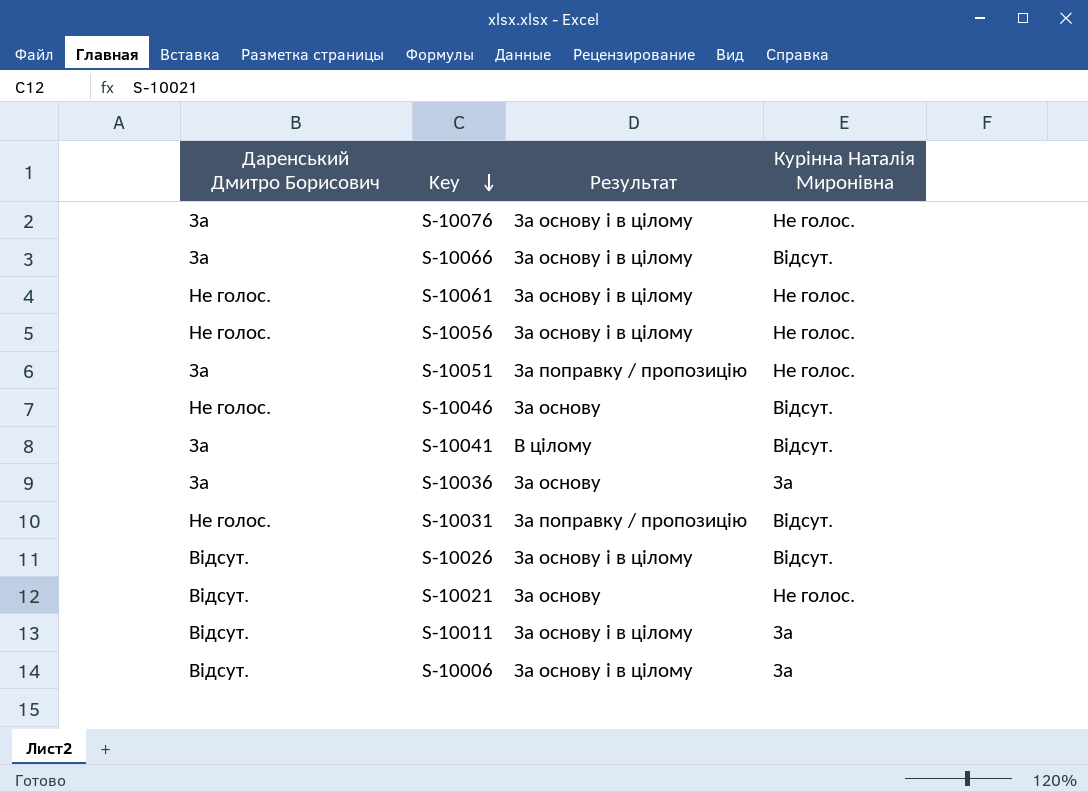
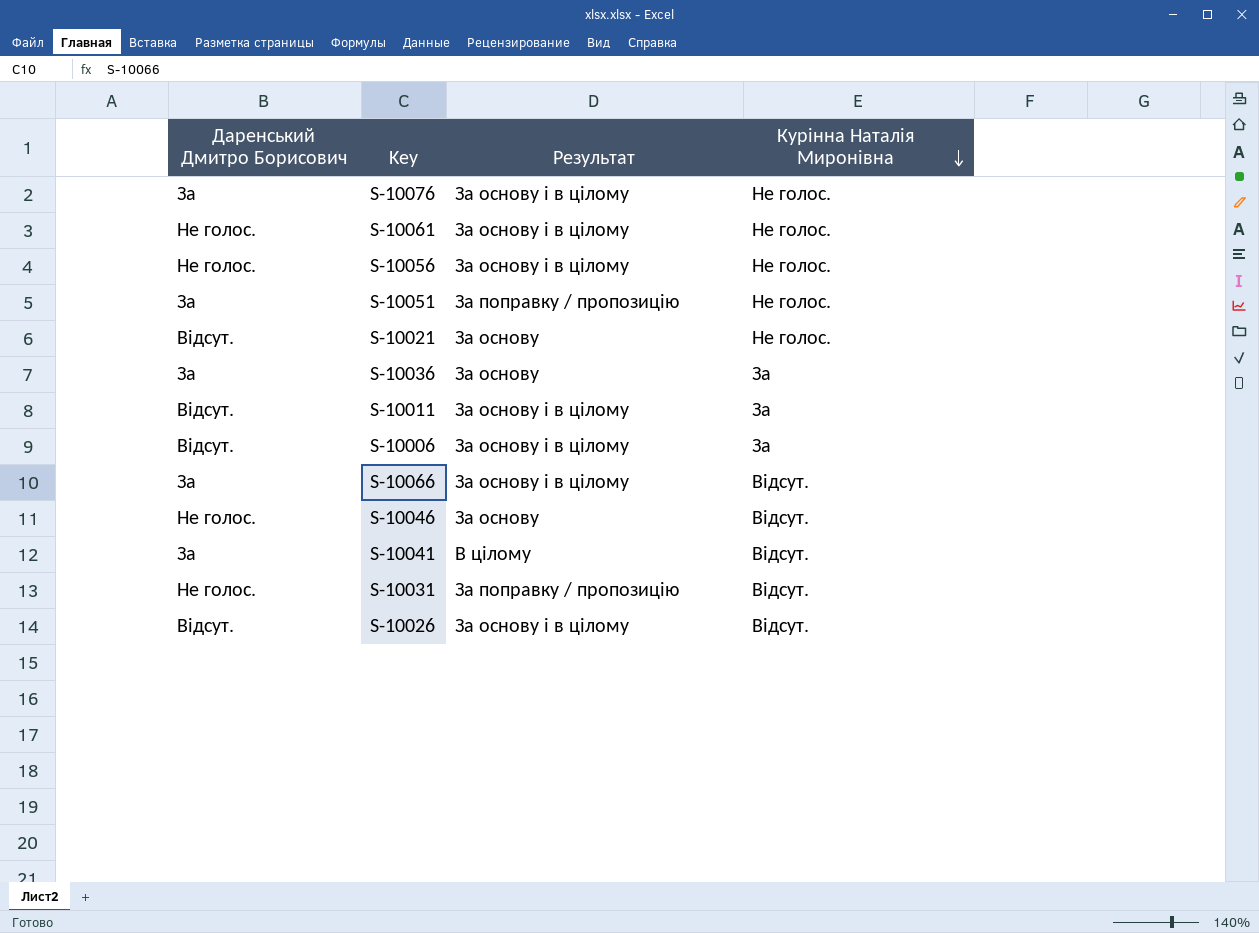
row order: Key descending -> Курінна Наталія Миронівна descending

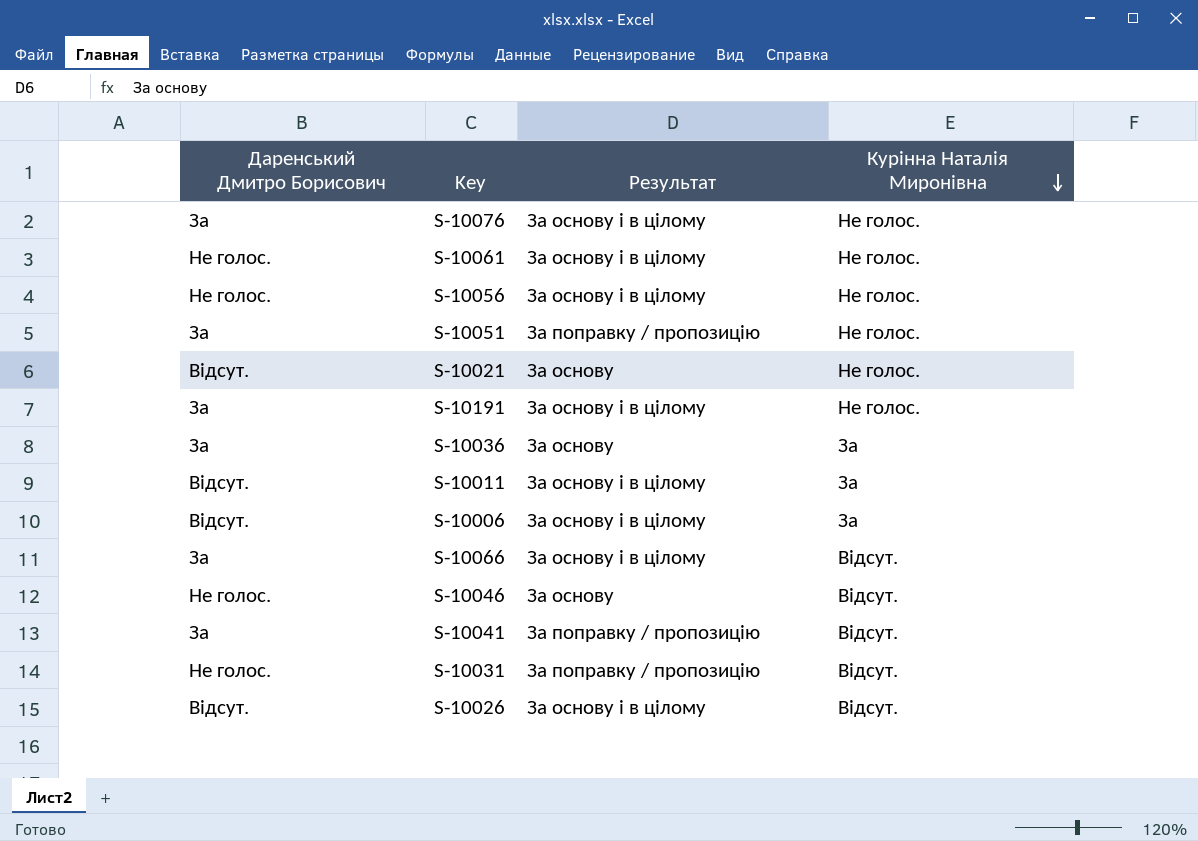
row S-10191: none -> За | За основу і в цілому | Не голос.
S-10041 | Результат: В цілому -> За поправку / пропозицію

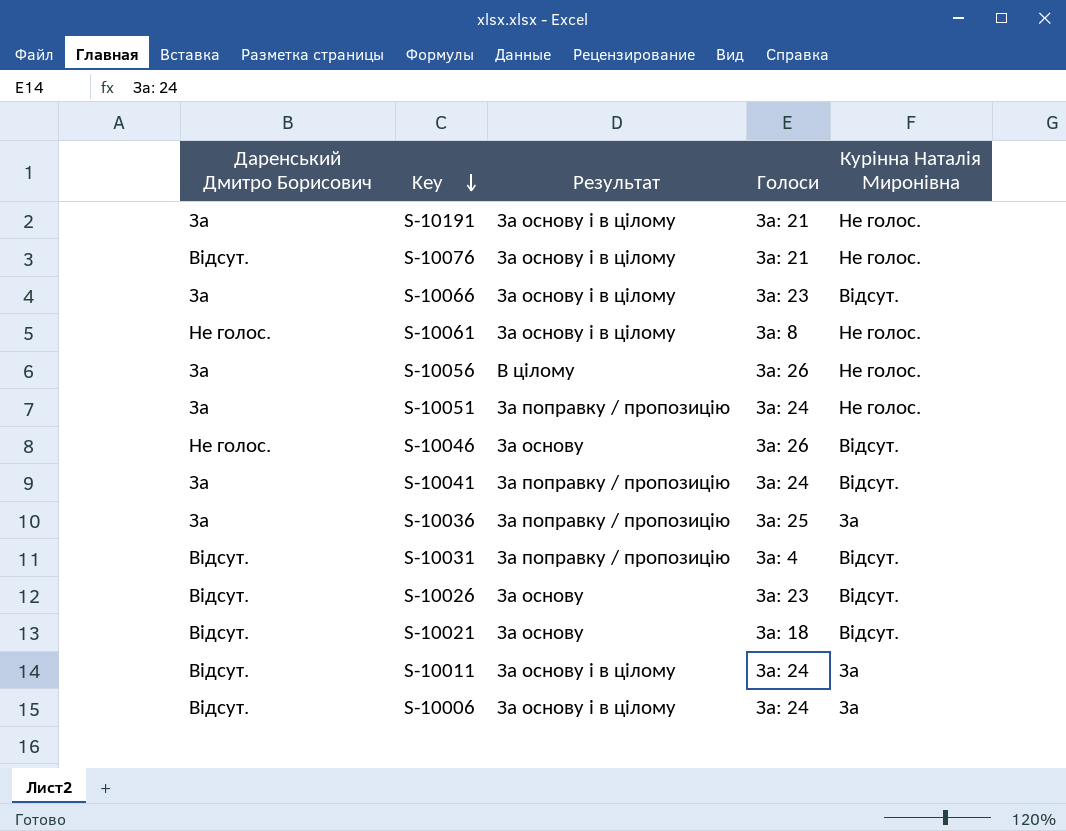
row order: Курінна Наталія Миронівна descending -> Key descending
column Голоси | position: none -> 4
S-10076 | Даренський Дмитро Борисович: За -> Відсут.
S-10056 | Даренський Дмитро Борисович: Не голос. -> За
S-10056 | Результат: За основу і в цілому -> В цілому
S-10036 | Результат: За основу -> За поправку / пропозицію
S-10031 | Даренський Дмитро Борисович: Не голос. -> Відсут.
S-10026 | Результат: За основу і в цілому -> За основу
S-10021 | Курінна Наталія Миронівна: Не голос. -> Відсут.

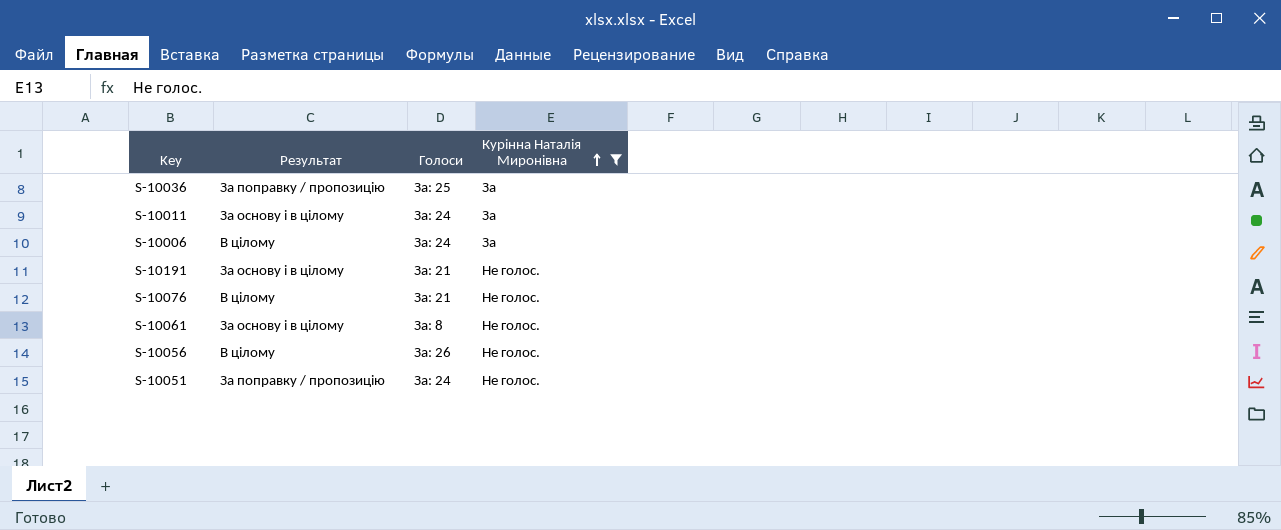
filter: none -> Курінна Наталія Миронівна != Відсут.
row order: Key descending -> Курінна Наталія Миронівна ascending
column Даренський Дмитро Борисович | position: 1 -> none
S-10006 | Результат: За основу і в цілому -> В цілому
S-10076 | Результат: За основу і в цілому -> В цілому

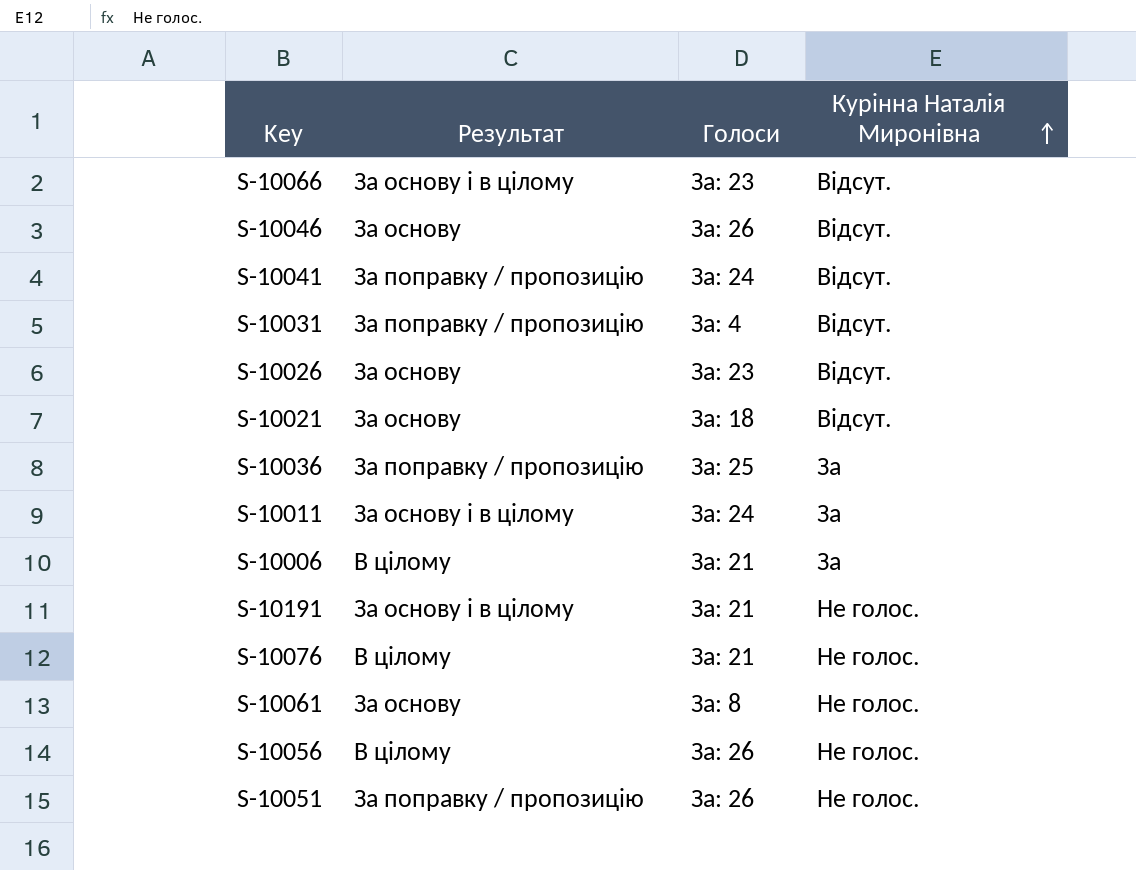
filter: Курінна Наталія Миронівна != Відсут. -> none
S-10006 | Голоси: За: 24 -> За: 21
S-10061 | Результат: За основу і в цілому -> За основу
S-10051 | Голоси: За: 24 -> За: 26

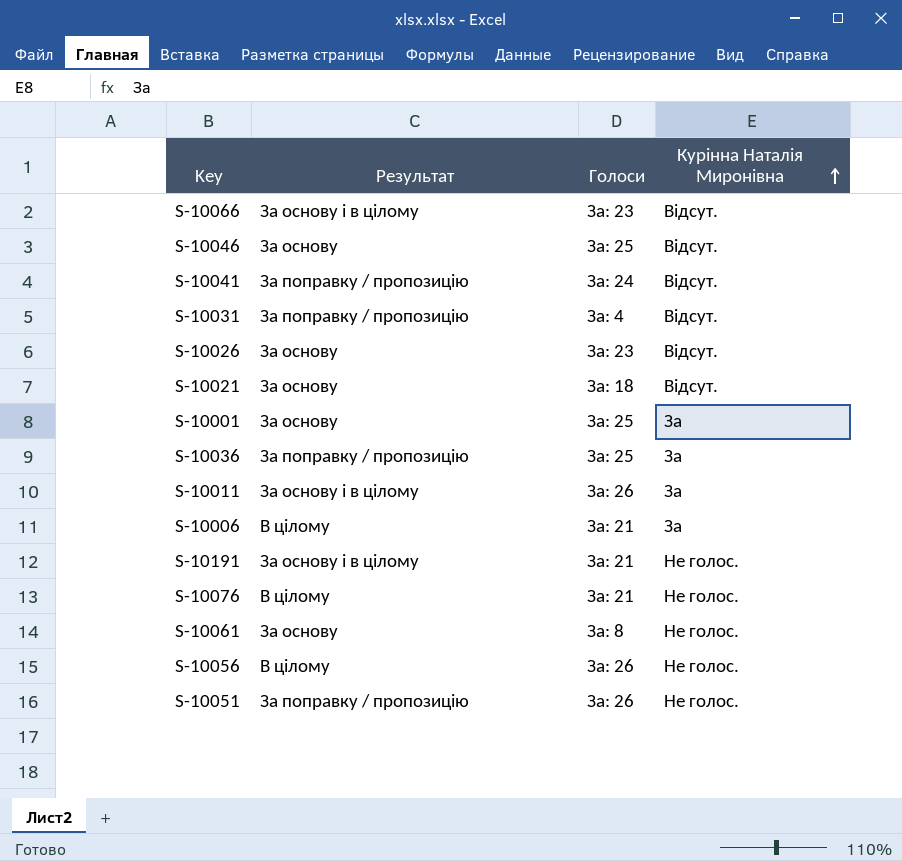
S-10046 | Голоси: За: 26 -> За: 25
row S-10001: none -> За основу | За: 25 | За
S-10011 | Голоси: За: 24 -> За: 26

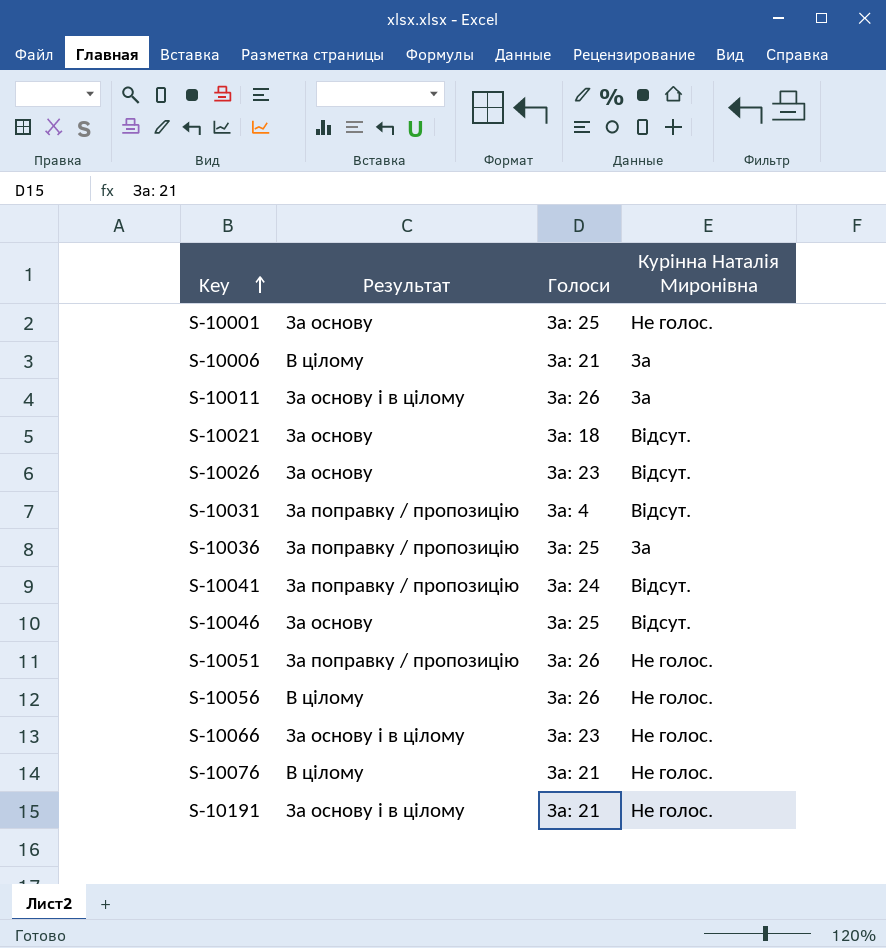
row order: Курінна Наталія Миронівна ascending -> Key ascending
row S-10061: За основу | За: 8 | Не голос. -> none
S-10001 | Курінна Наталія Миронівна: За -> Не голос.
S-10066 | Курінна Наталія Миронівна: Відсут. -> Не голос.

